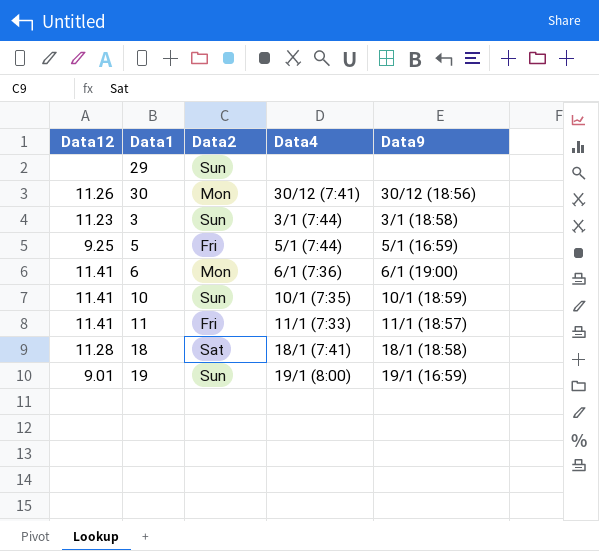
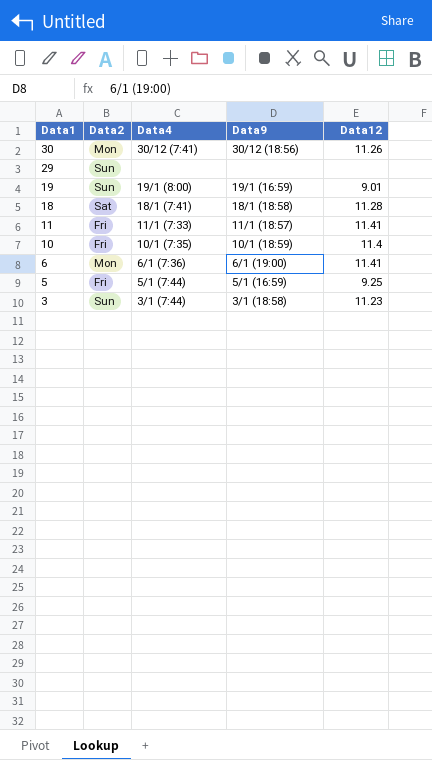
row order: none -> Data1 descending
column Data12 | position: 1 -> 5
10 | Data2: Sun -> Fri
10 | Data12: 11.41 -> 11.4

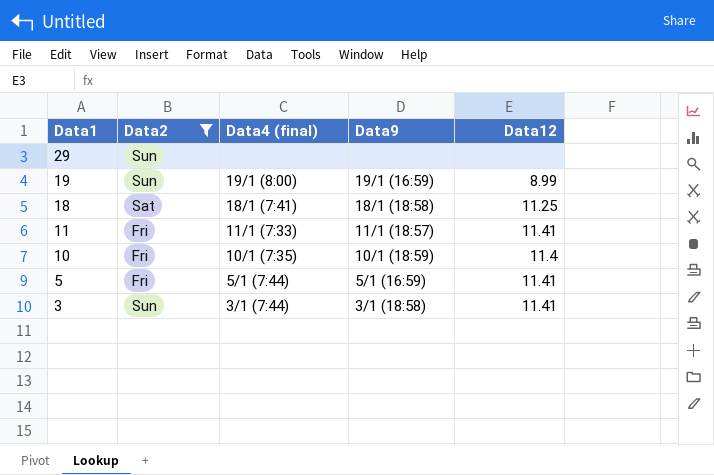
filter: none -> Data2 != Mon
column name: Data4 -> Data4 (final)
19 | Data12: 9.01 -> 8.99
18 | Data12: 11.28 -> 11.25
5 | Data12: 9.25 -> 11.41
3 | Data12: 11.23 -> 11.41

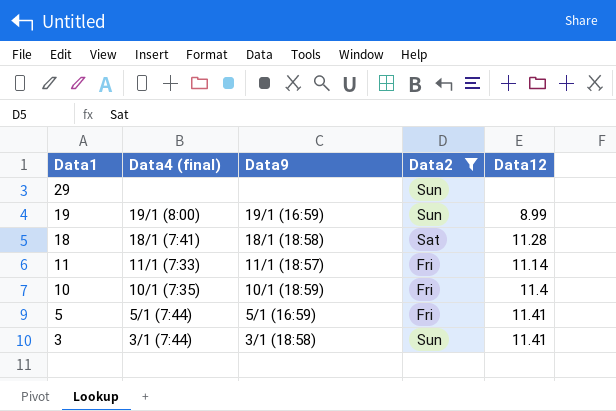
column Data2 | position: 2 -> 4
18 | Data12: 11.25 -> 11.28
11 | Data12: 11.41 -> 11.14

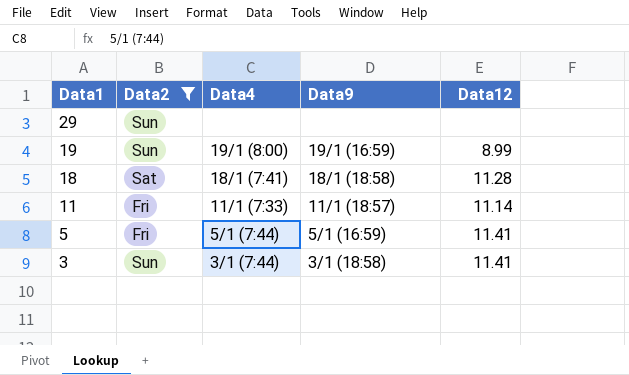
column Data2 | position: 4 -> 2
column name: Data4 (final) -> Data4
row 10: 10/1 (7:35) | 10/1 (18:59) | Fri | 11.4 -> none

